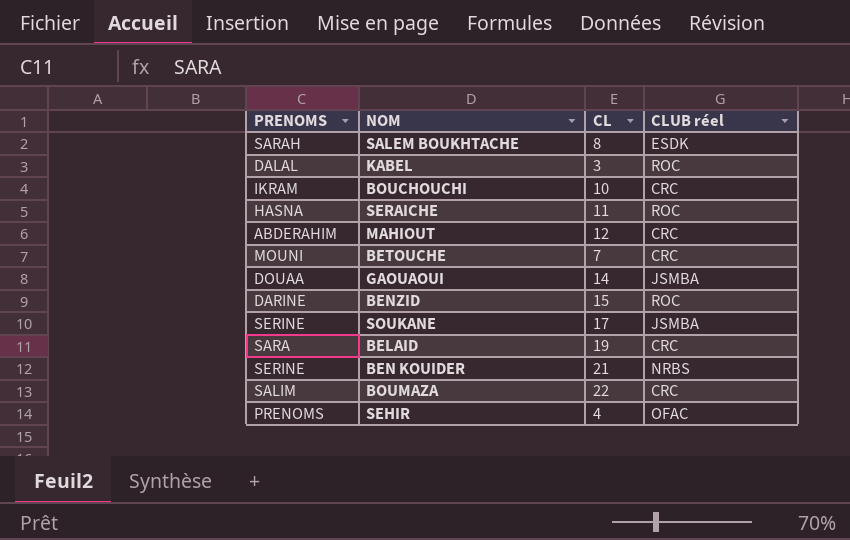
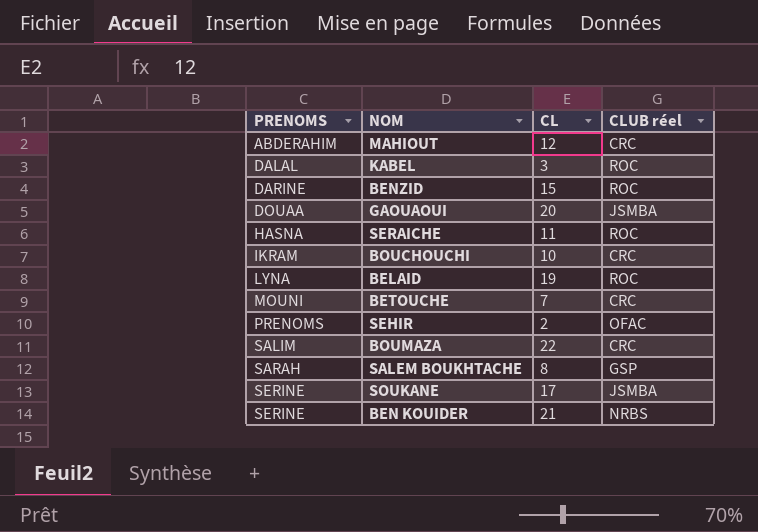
row order: none -> PRENOMS ascending
GAOUAOUI | CL: 14 -> 20
BELAID | PRENOMS: SARA -> LYNA
BELAID | CLUB réel: CRC -> ROC
SEHIR | CL: 4 -> 2
SALEM BOUKHTACHE | CLUB réel: ESDK -> GSP

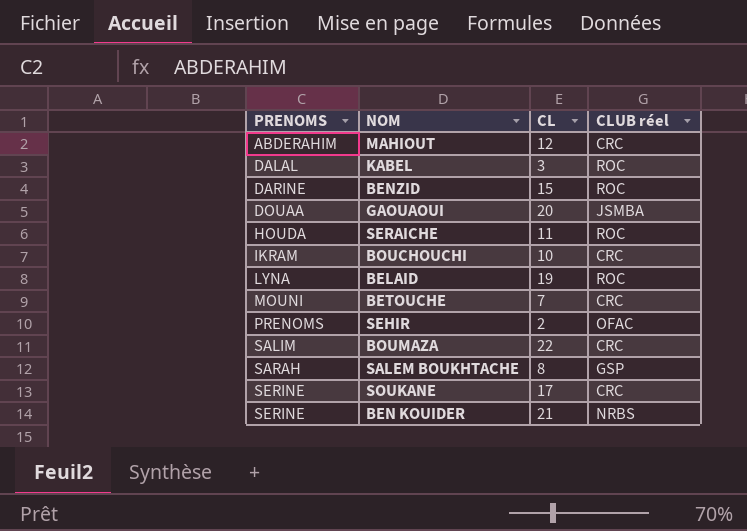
SERAICHE | PRENOMS: HASNA -> HOUDA
SOUKANE | CLUB réel: JSMBA -> CRC

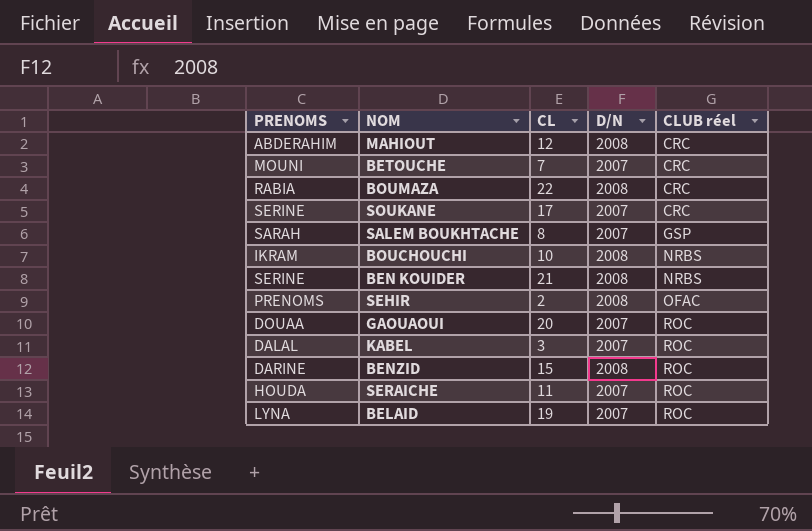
row order: PRENOMS ascending -> CLUB réel ascending
column D/N | position: none -> 4
BOUMAZA | PRENOMS: SALIM -> RABIA
BOUCHOUCHI | CLUB réel: CRC -> NRBS
GAOUAOUI | CLUB réel: JSMBA -> ROC

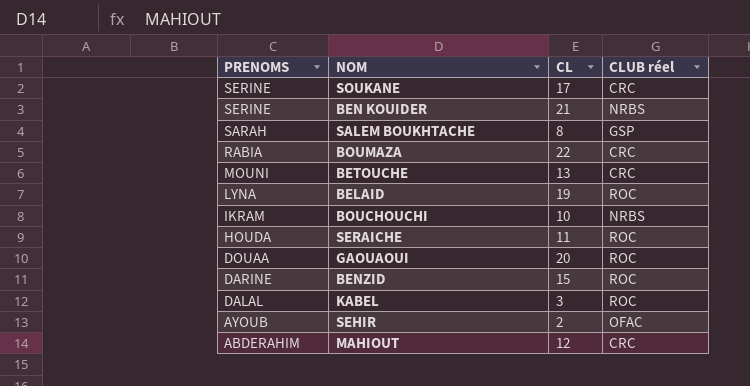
row order: CLUB réel ascending -> PRENOMS descending
column D/N | position: 4 -> none
BETOUCHE | CL: 7 -> 13
SEHIR | PRENOMS: PRENOMS -> AYOUB

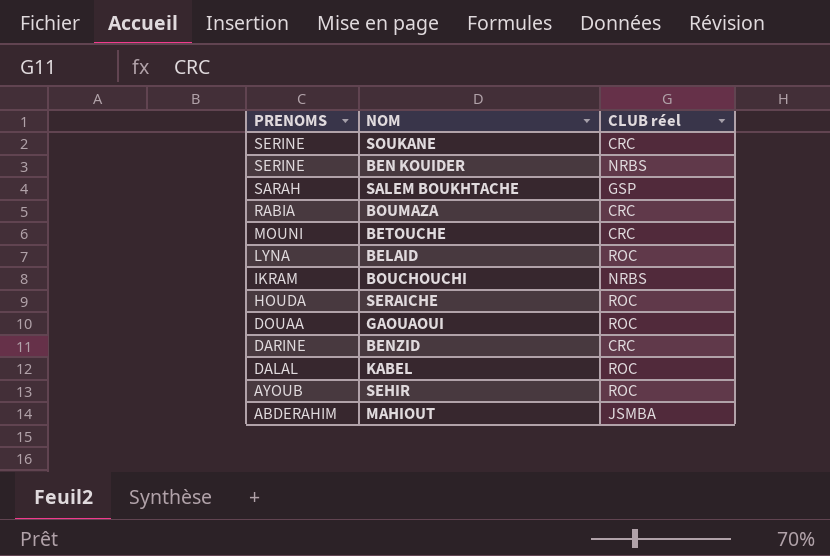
column CL | position: 3 -> none
BENZID | CLUB réel: ROC -> CRC
SEHIR | CLUB réel: OFAC -> ROC
MAHIOUT | CLUB réel: CRC -> JSMBA

